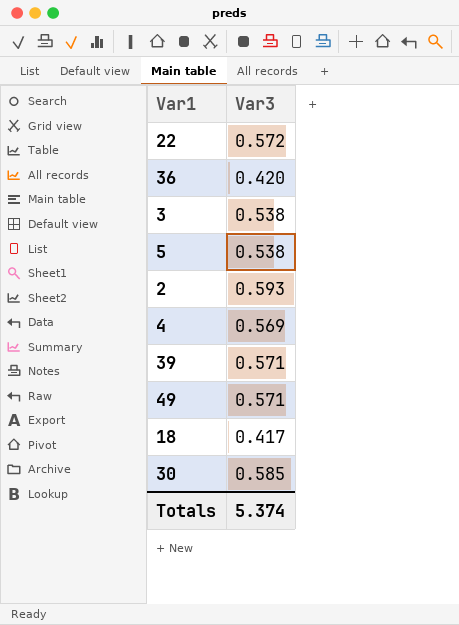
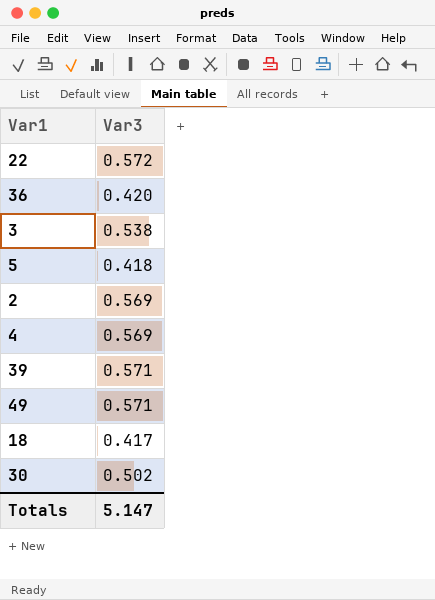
5 | Var3: 0.538 -> 0.418
2 | Var3: 0.593 -> 0.569
30 | Var3: 0.585 -> 0.502
Totals | Var3: 5.374 -> 5.147

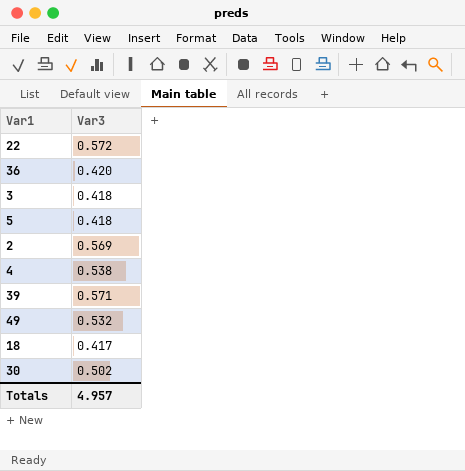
3 | Var3: 0.538 -> 0.418
4 | Var3: 0.569 -> 0.538
49 | Var3: 0.571 -> 0.532
Totals | Var3: 5.147 -> 4.957

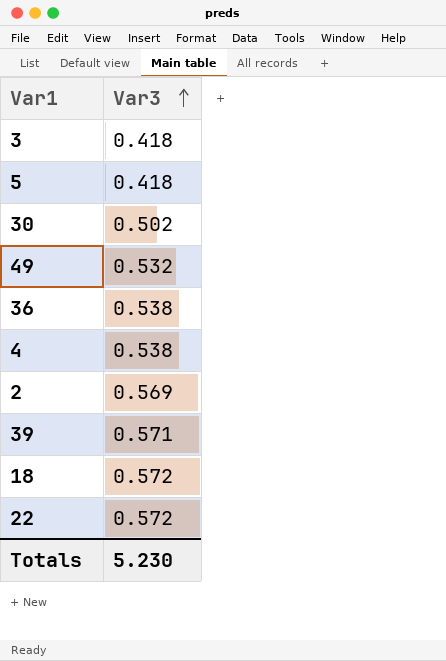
row order: none -> Var3 ascending
36 | Var3: 0.420 -> 0.538
18 | Var3: 0.417 -> 0.572
Totals | Var3: 4.957 -> 5.230

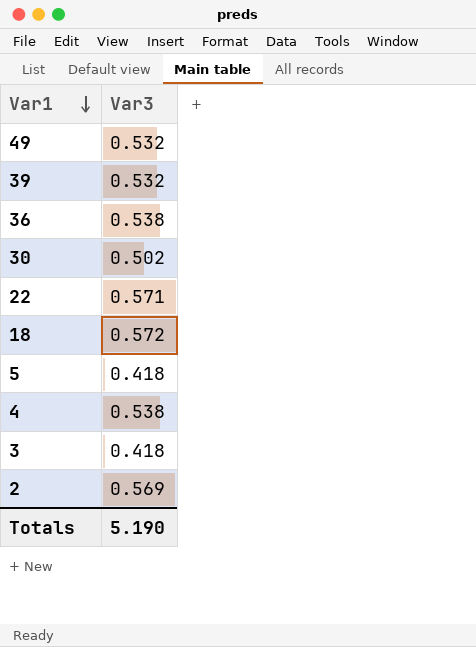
row order: Var3 ascending -> Var1 descending
39 | Var3: 0.571 -> 0.532
22 | Var3: 0.572 -> 0.571
Totals | Var3: 5.230 -> 5.190

